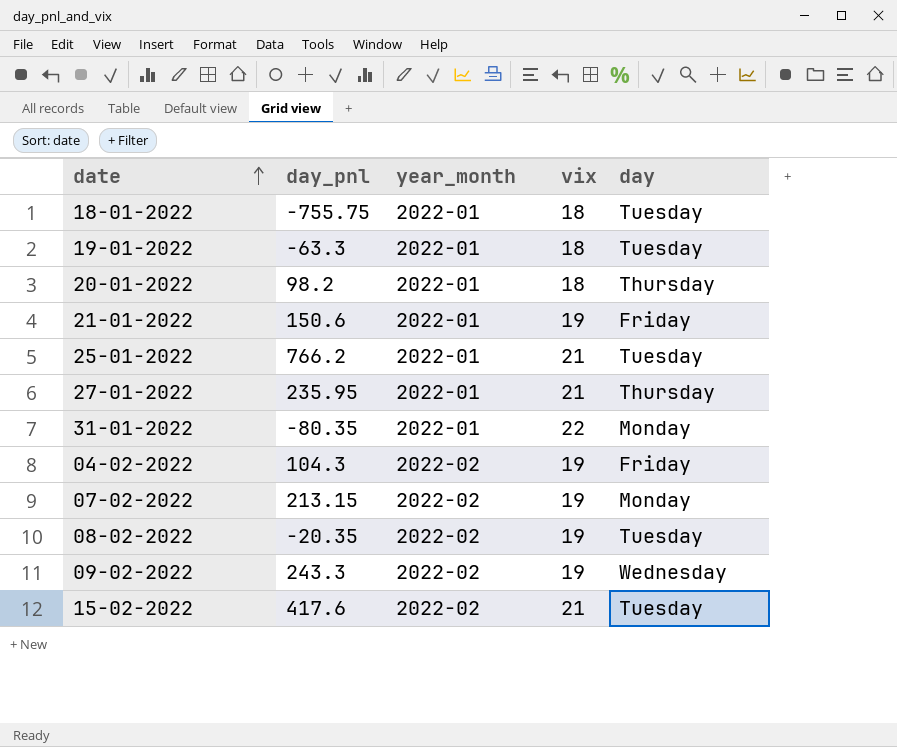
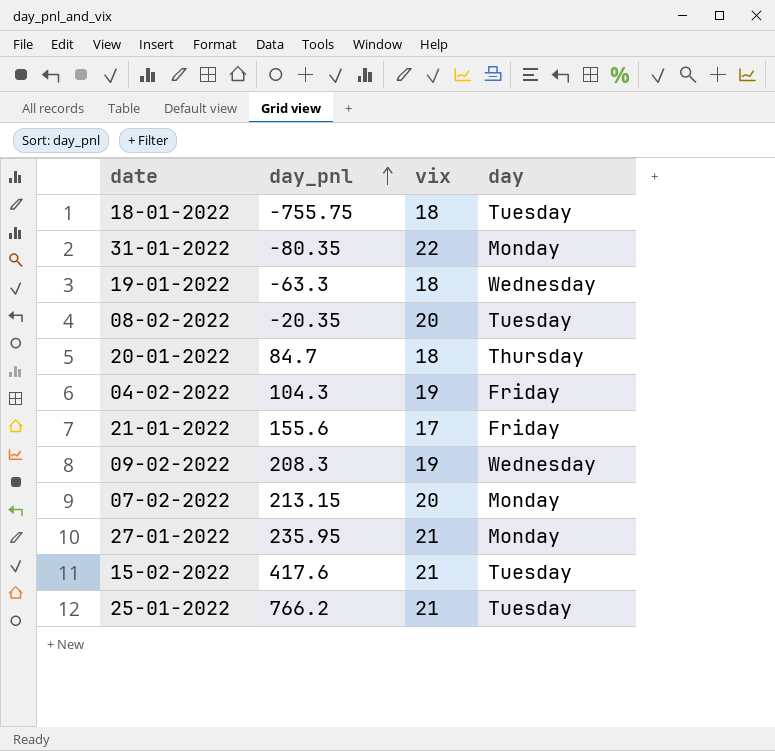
row order: date ascending -> day_pnl ascending
column year_month | position: 3 -> none
19-01-2022 | day: Tuesday -> Wednesday
08-02-2022 | vix: 19 -> 20
20-01-2022 | day_pnl: 98.2 -> 84.7
21-01-2022 | day_pnl: 150.6 -> 155.6
21-01-2022 | vix: 19 -> 17
09-02-2022 | day_pnl: 243.3 -> 208.3
07-02-2022 | vix: 19 -> 20
27-01-2022 | day: Thursday -> Monday

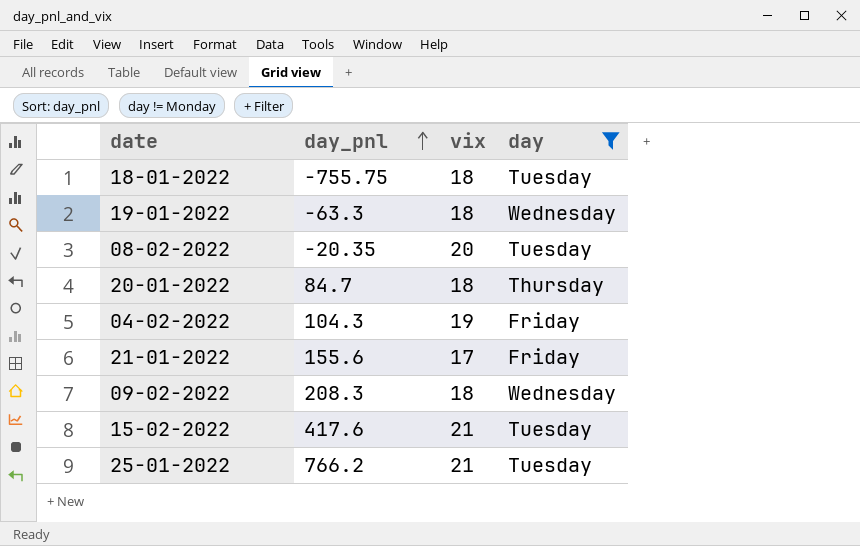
filter: none -> day != Monday
09-02-2022 | vix: 19 -> 18

